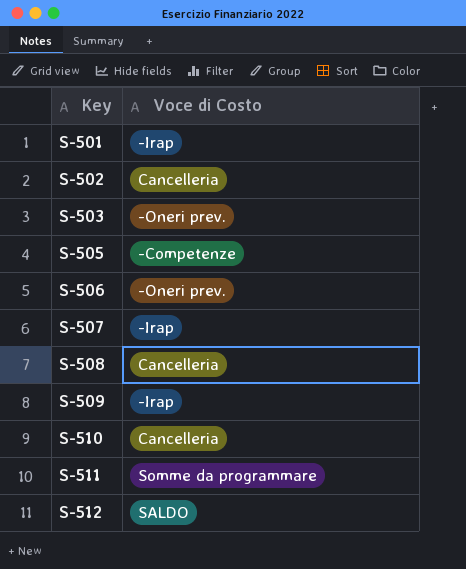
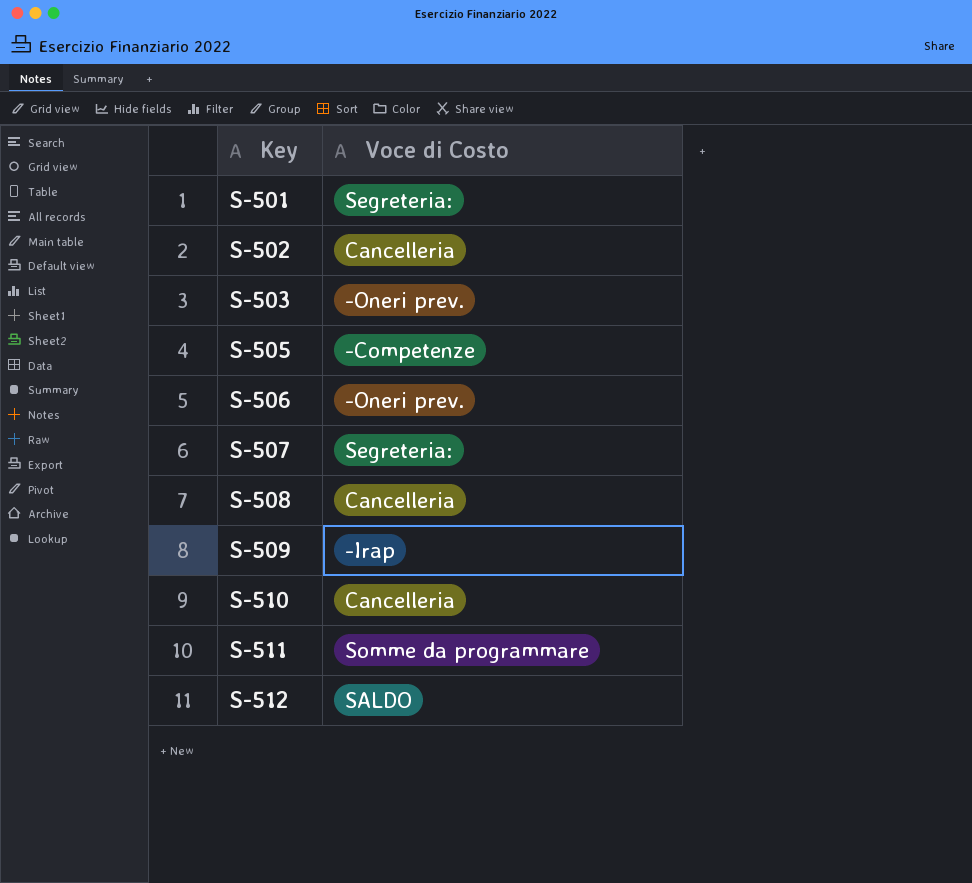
S-501 | Voce di Costo: -Irap -> Segreteria:
S-507 | Voce di Costo: -Irap -> Segreteria:

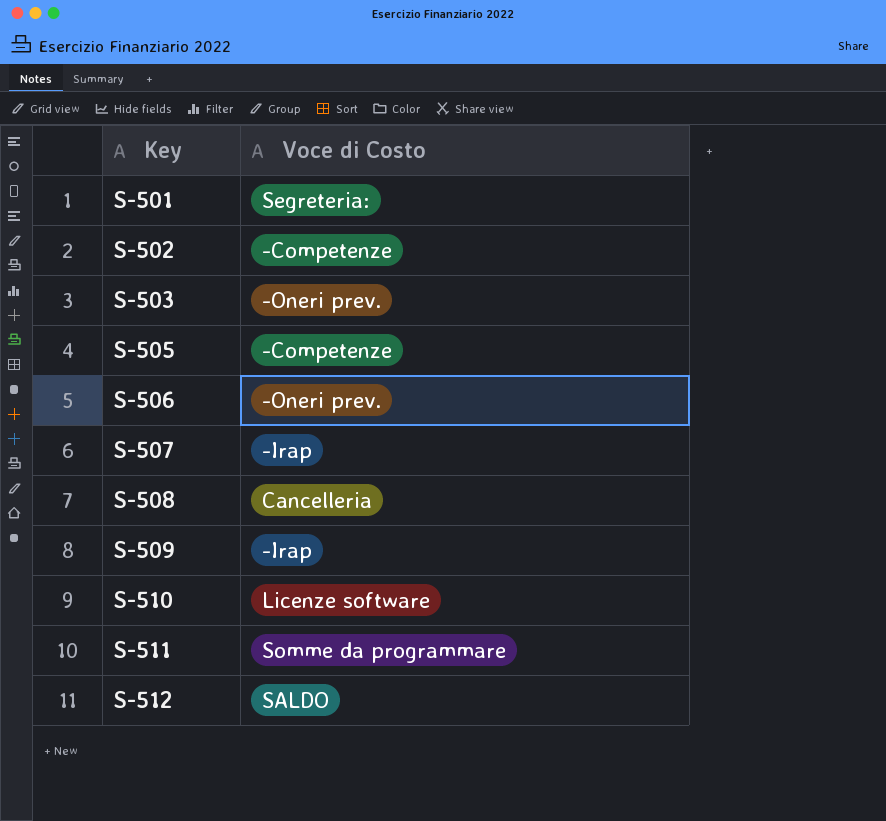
S-502 | Voce di Costo: Cancelleria -> -Competenze
S-507 | Voce di Costo: Segreteria: -> -Irap
S-510 | Voce di Costo: Cancelleria -> Licenze software

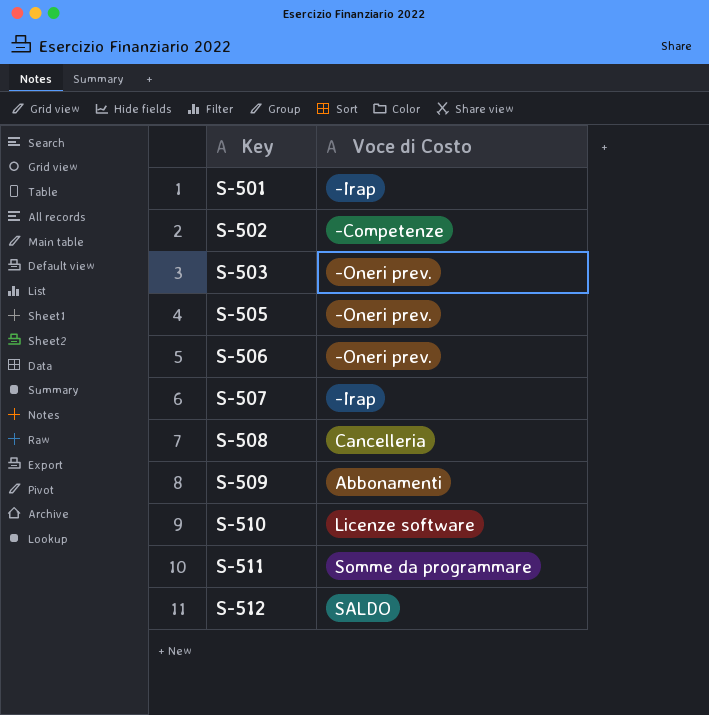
S-501 | Voce di Costo: Segreteria: -> -Irap
S-505 | Voce di Costo: -Competenze -> -Oneri prev.
S-509 | Voce di Costo: -Irap -> Abbonamenti

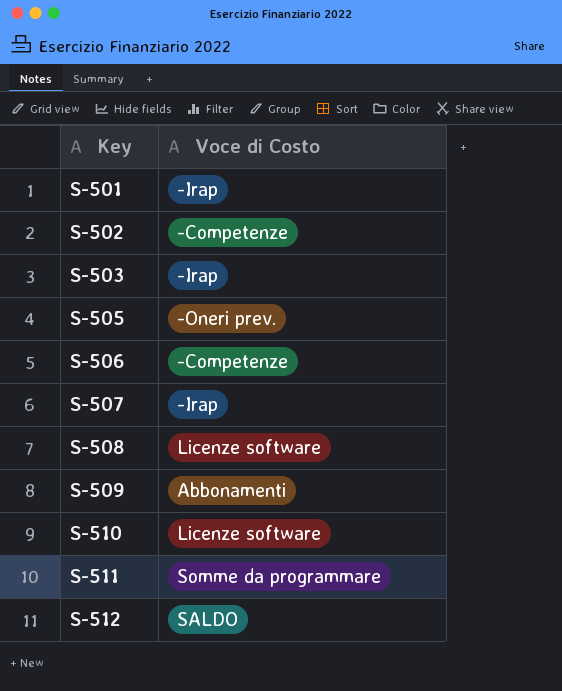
S-503 | Voce di Costo: -Oneri prev. -> -Irap
S-506 | Voce di Costo: -Oneri prev. -> -Competenze
S-508 | Voce di Costo: Cancelleria -> Licenze software

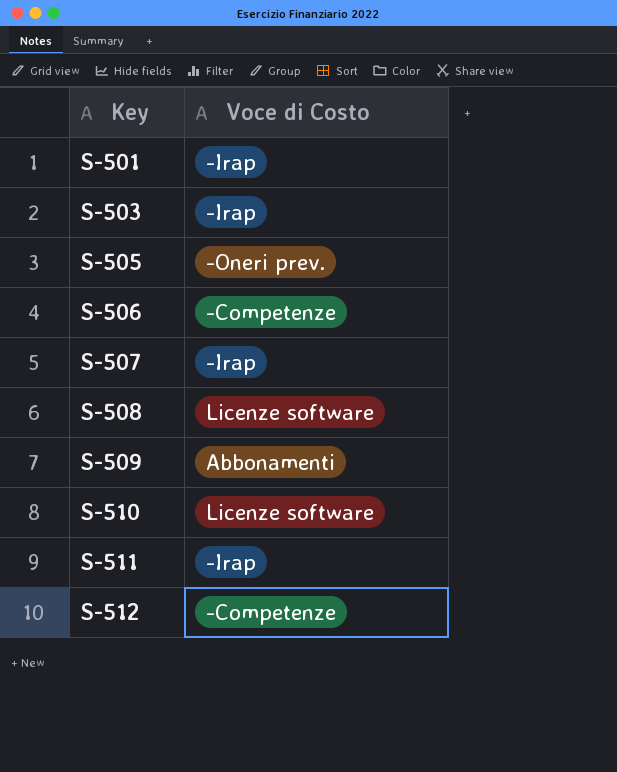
row S-502: -Competenze -> none
S-511 | Voce di Costo: Somme da programmare -> -Irap
S-512 | Voce di Costo: SALDO -> -Competenze

